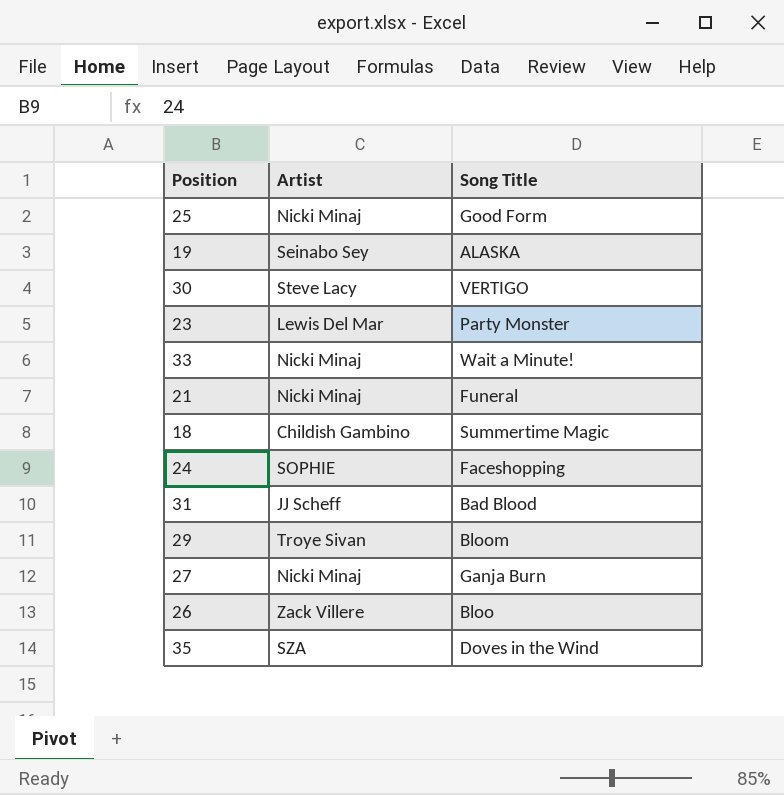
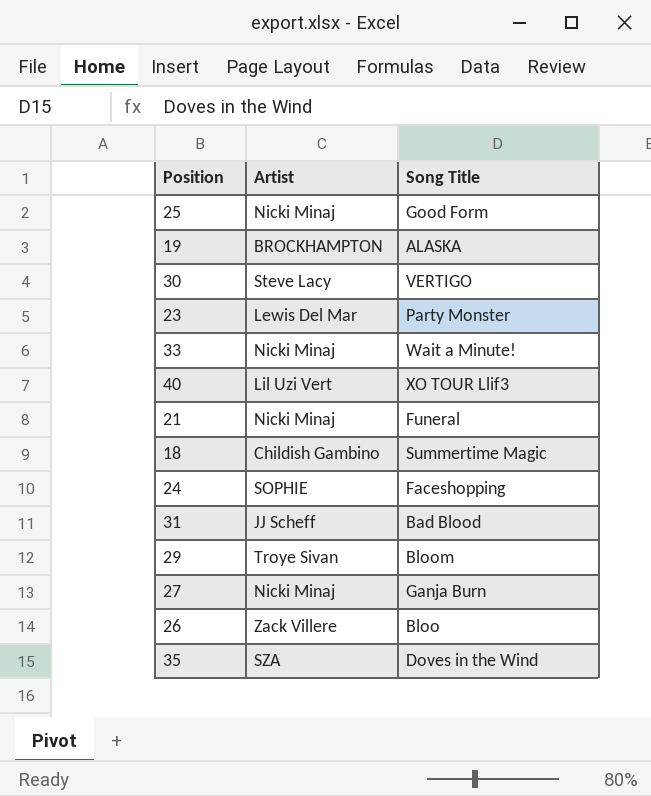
19 | Artist: Seinabo Sey -> BROCKHAMPTON
row 40: none -> Lil Uzi Vert | XO TOUR Llif3

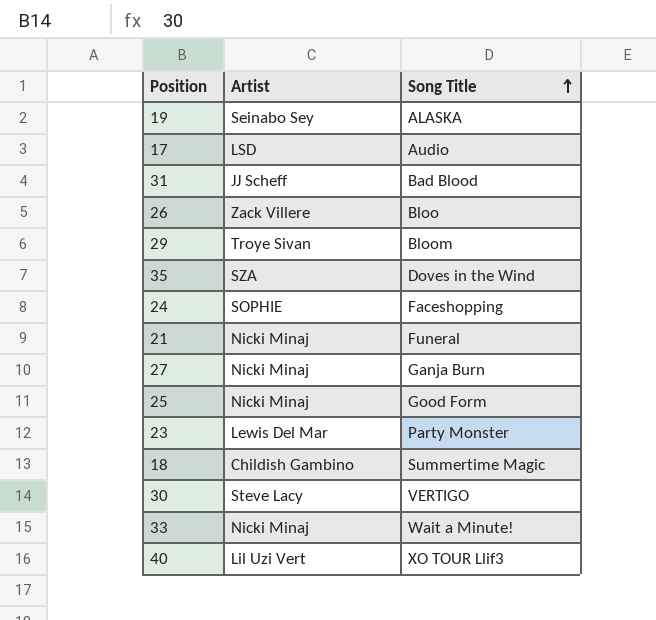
row order: none -> Song Title ascending
19 | Artist: BROCKHAMPTON -> Seinabo Sey
row 17: none -> LSD | Audio

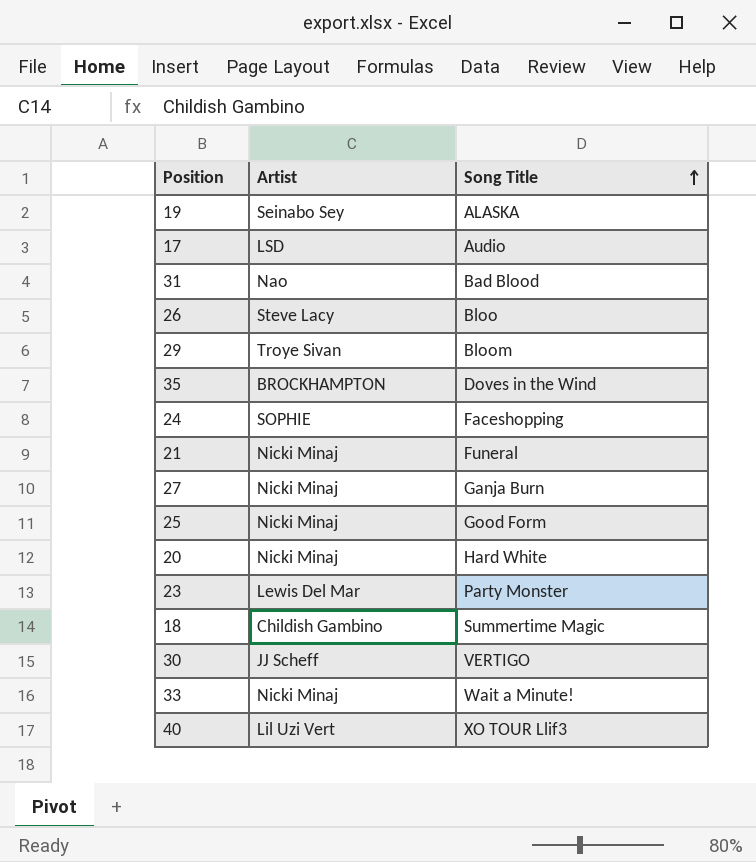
31 | Artist: JJ Scheff -> Nao
26 | Artist: Zack Villere -> Steve Lacy
35 | Artist: SZA -> BROCKHAMPTON
row 20: none -> Nicki Minaj | Hard White
30 | Artist: Steve Lacy -> JJ Scheff

